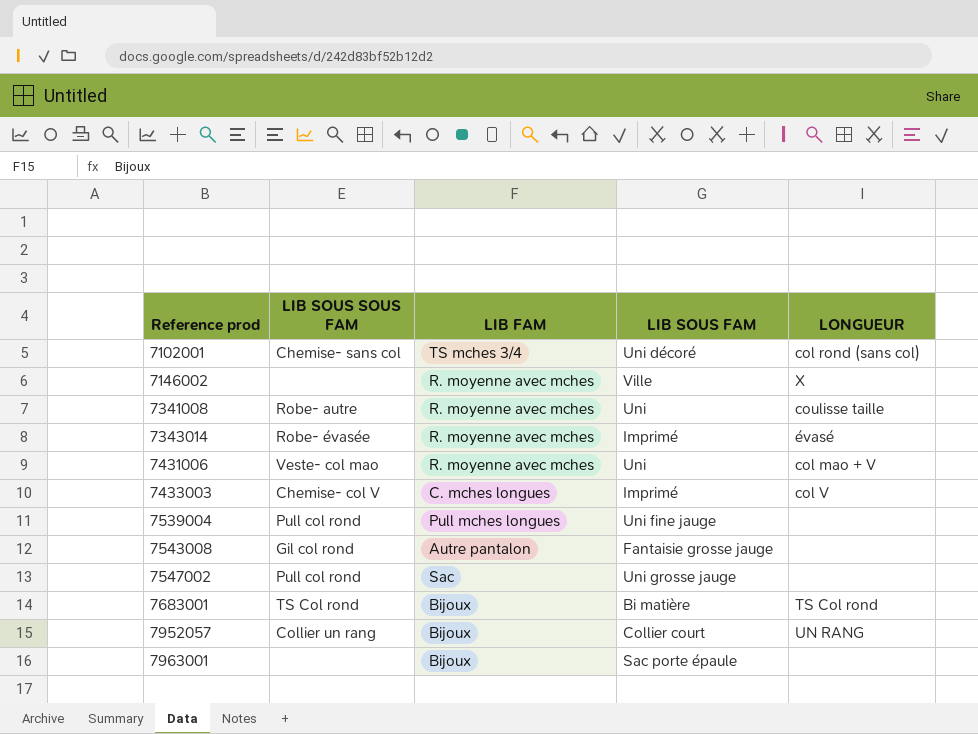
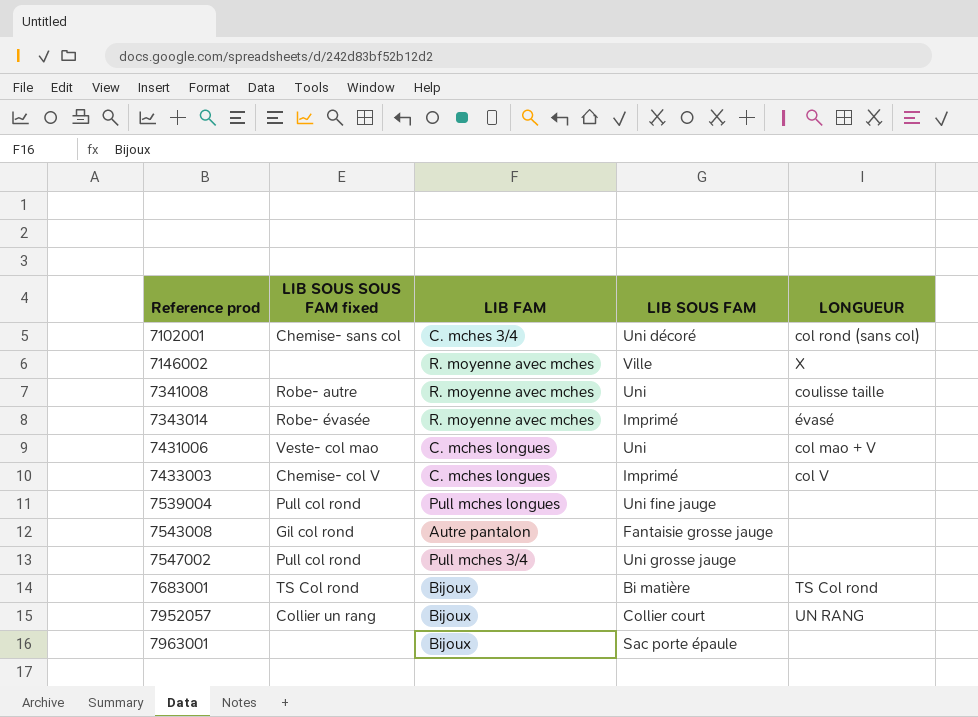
column name: LIB SOUS SOUS FAM -> LIB SOUS SOUS FAM fixed
7102001 | LIB FAM: TS mches 3/4 -> C. mches 3/4
7431006 | LIB FAM: R. moyenne avec mches -> C. mches longues
7547002 | LIB FAM: Sac -> Pull mches 3/4

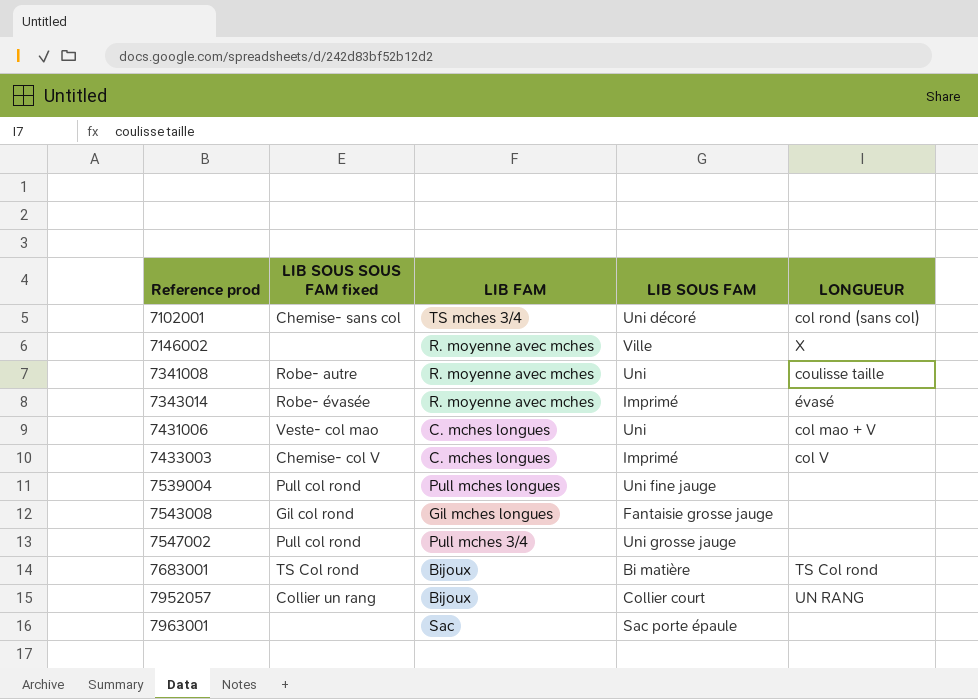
7102001 | LIB FAM: C. mches 3/4 -> TS mches 3/4
7543008 | LIB FAM: Autre pantalon -> Gil mches longues
7963001 | LIB FAM: Bijoux -> Sac

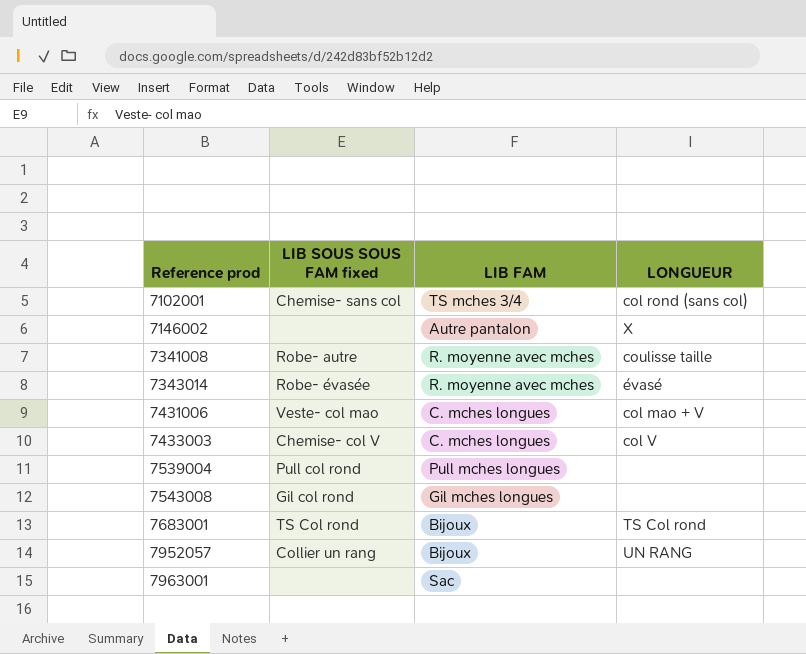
column LIB SOUS FAM | position: 4 -> none
row 7547002: Pull col rond | Pull mches 3/4 | Uni grosse jauge | none -> none
7146002 | LIB FAM: R. moyenne avec mches -> Autre pantalon

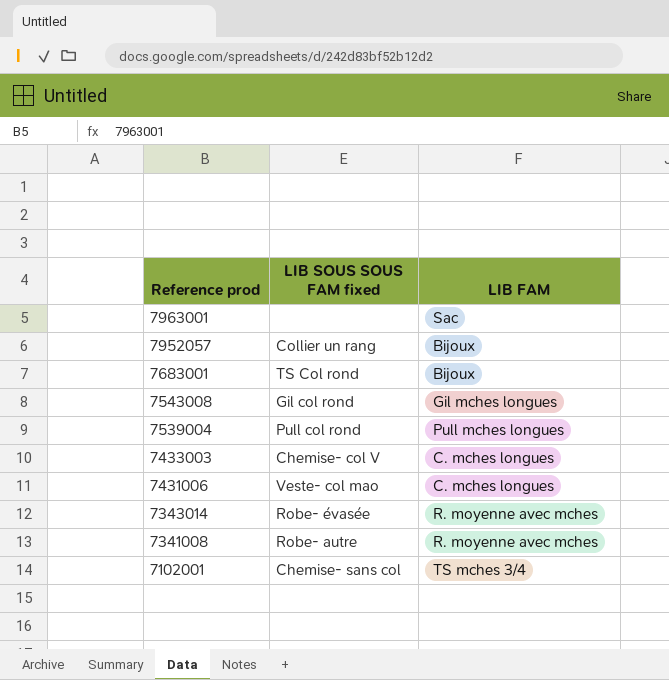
row order: Reference prod ascending -> Reference prod descending
column LONGUEUR | position: 4 -> none
row 7146002: none | Autre pantalon | X -> none

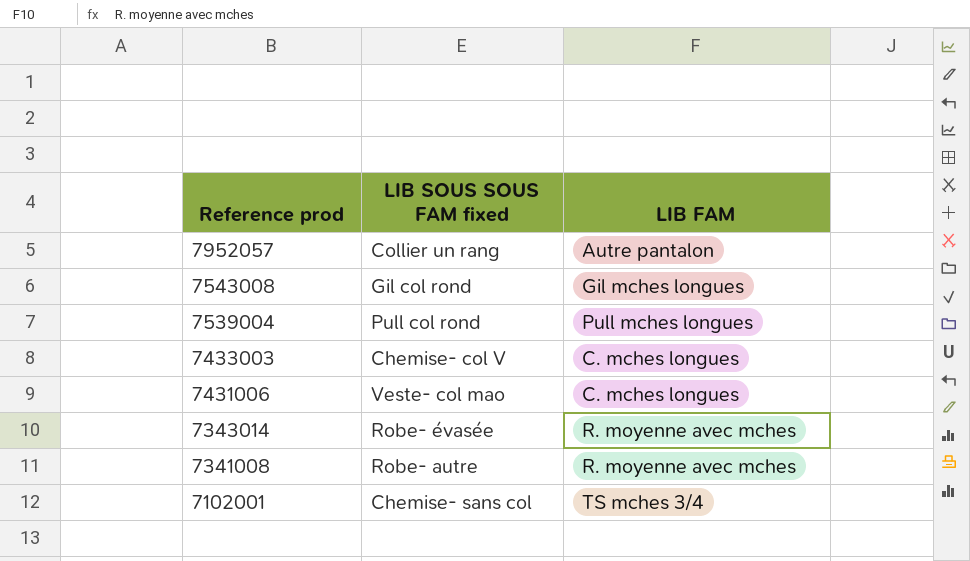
row 7963001: none | Sac -> none
row 7683001: TS Col rond | Bijoux -> none
7952057 | LIB FAM: Bijoux -> Autre pantalon

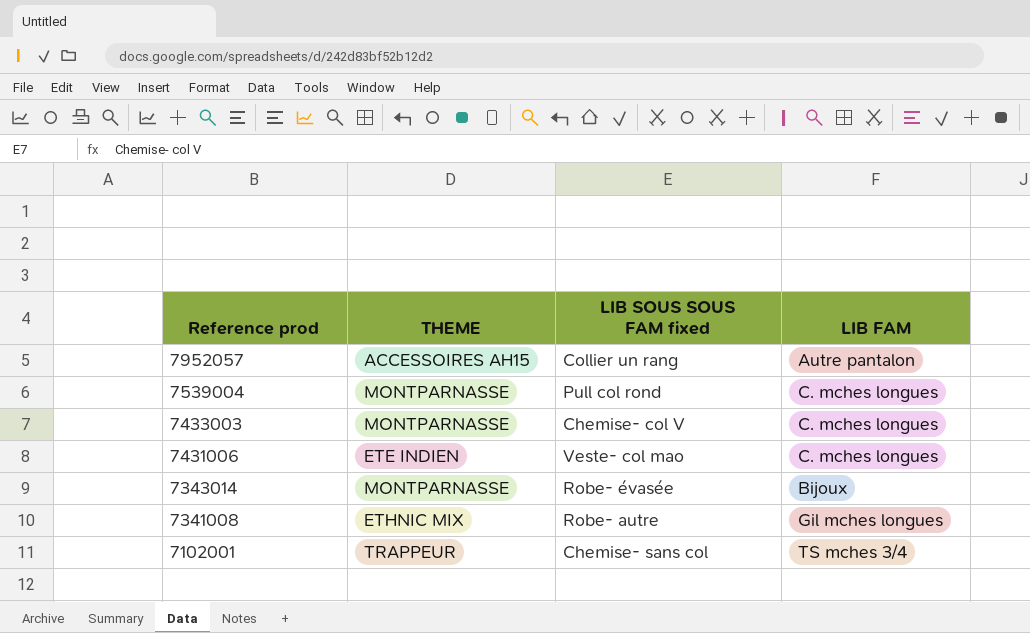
column THEME | position: none -> 2
row 7543008: Gil col rond | Gil mches longues -> none
7539004 | LIB FAM: Pull mches longues -> C. mches longues
7343014 | LIB FAM: R. moyenne avec mches -> Bijoux
7341008 | LIB FAM: R. moyenne avec mches -> Gil mches longues

